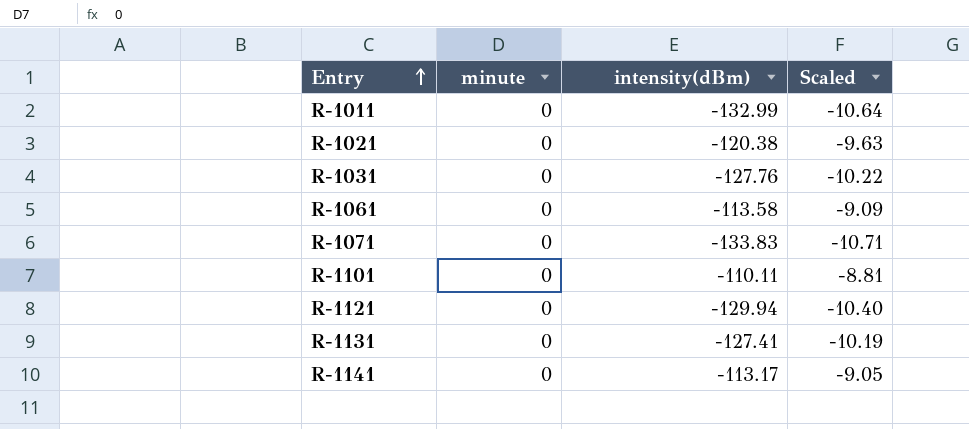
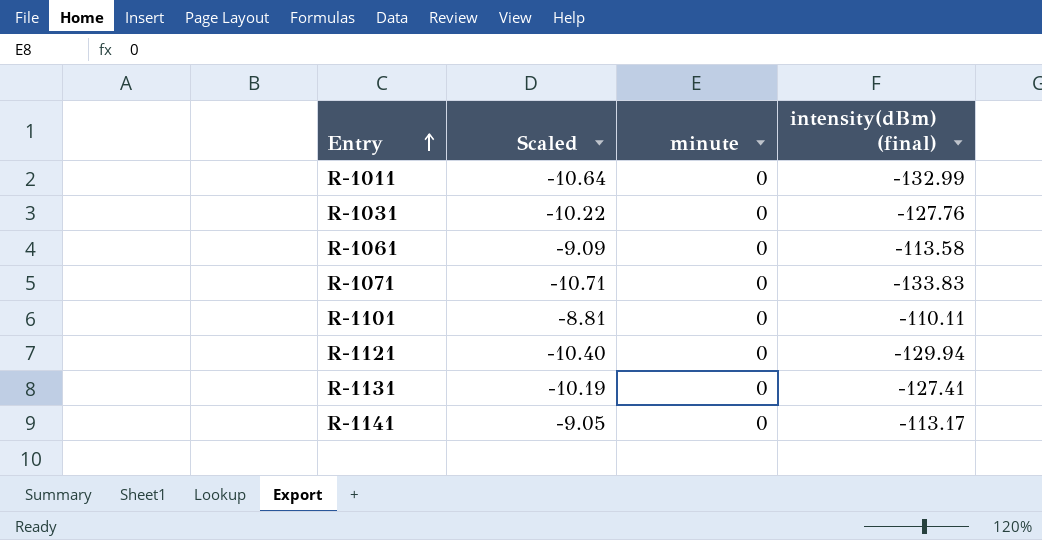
column Scaled | position: 4 -> 2
column name: intensity(dBm) -> intensity(dBm) (final)
row R-1021: 0 | -120.38 | -9.63 -> none

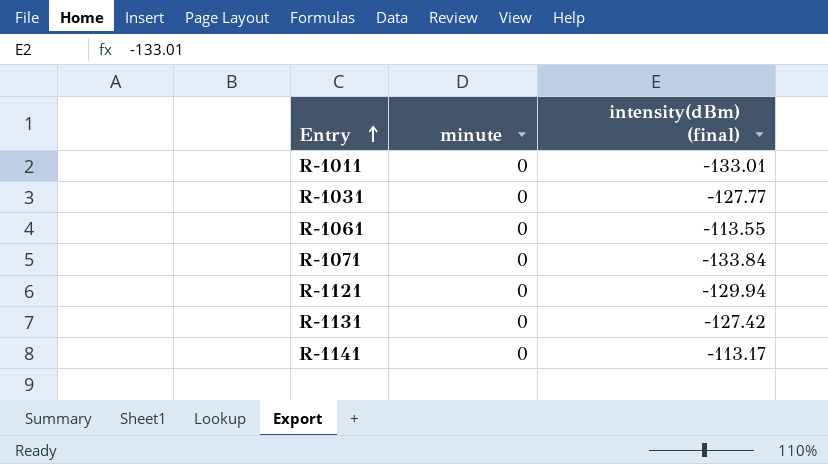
column Scaled | formula: [intensity(dBm) (final)] * 0.08 -> none
row R-1101: -8.81 | 0 | -110.11 -> none
R-1011 | intensity(dBm) (final): -132.99 -> -133.01
R-1031 | intensity(dBm) (final): -127.76 -> -127.77
R-1061 | intensity(dBm) (final): -113.58 -> -113.55
R-1071 | intensity(dBm) (final): -133.83 -> -133.84
R-1131 | intensity(dBm) (final): -127.41 -> -127.42

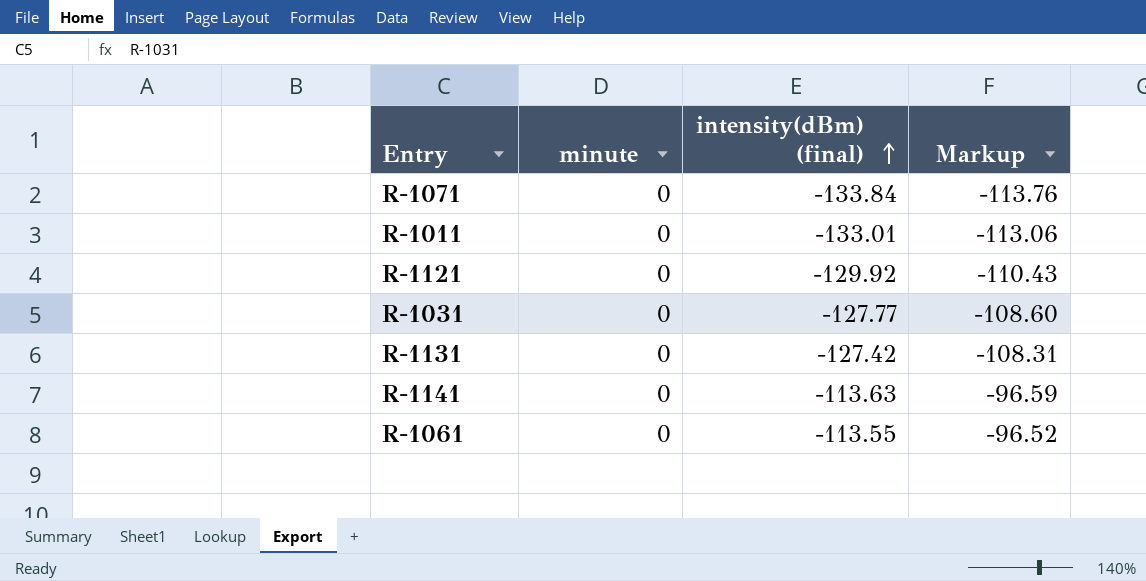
row order: Entry ascending -> intensity(dBm) (final) ascending
column Markup | formula: none -> [intensity(dBm) (final)] * 0.85
R-1121 | intensity(dBm) (final): -129.94 -> -129.92
R-1141 | intensity(dBm) (final): -113.17 -> -113.63

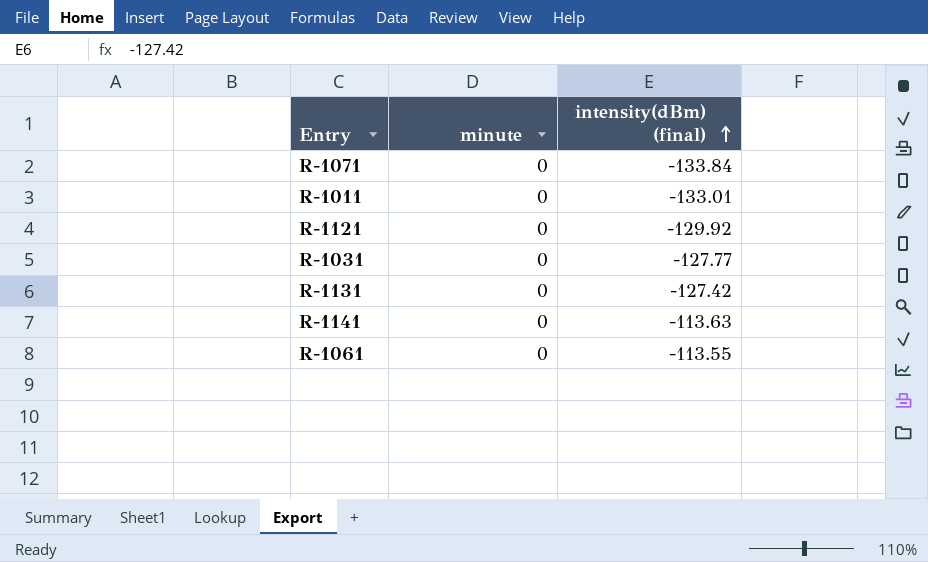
column Markup | formula: [intensity(dBm) (final)] * 0.85 -> none

